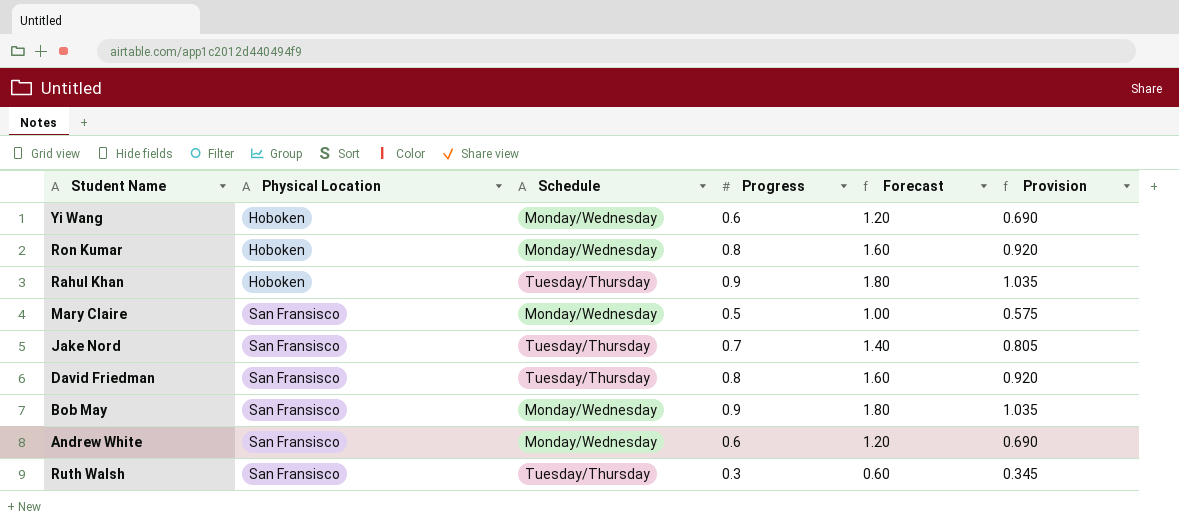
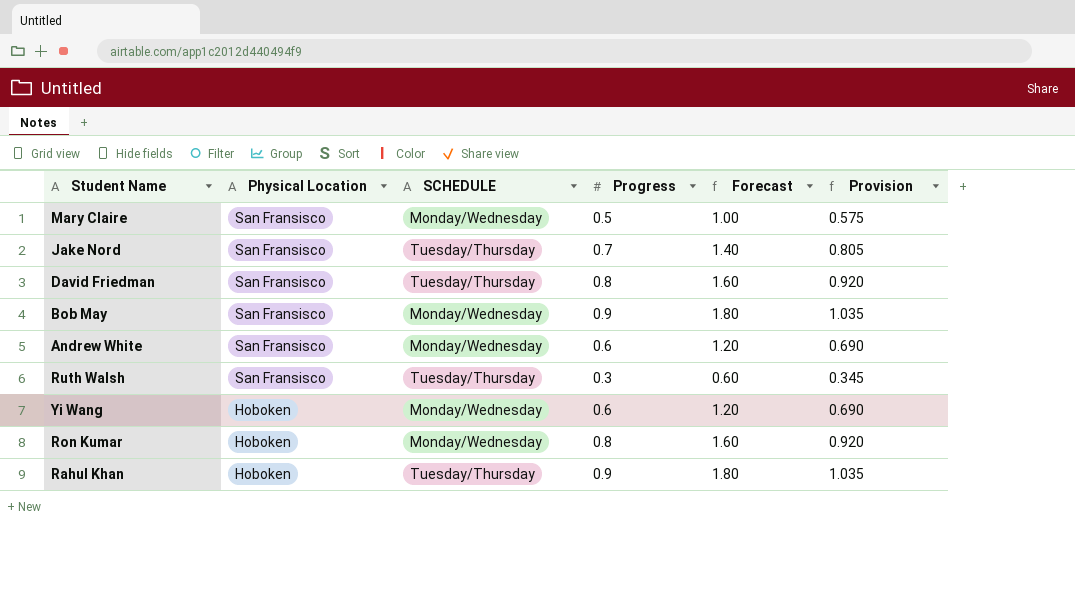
row order: Physical Location ascending -> Physical Location descending
column name: Schedule -> SCHEDULE

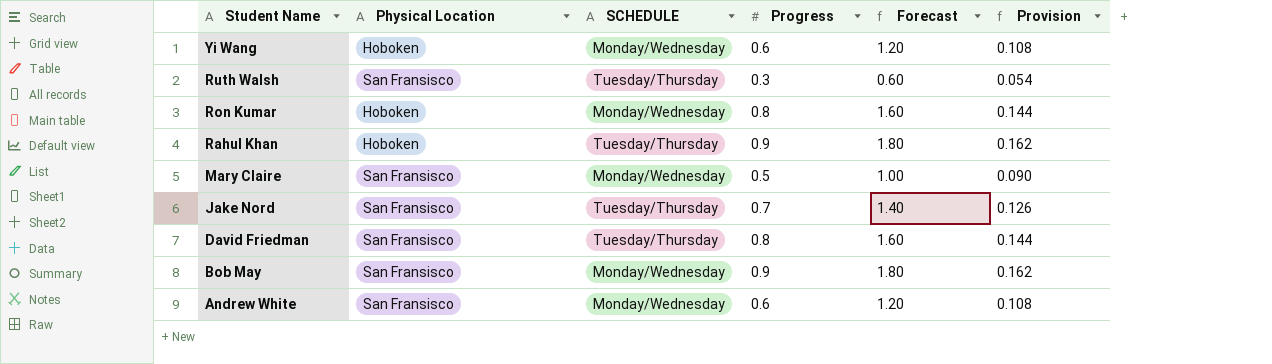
row order: Physical Location descending -> Student Name descending
column Provision | formula: [Progress] * 1.15 -> [Progress] * 0.18

